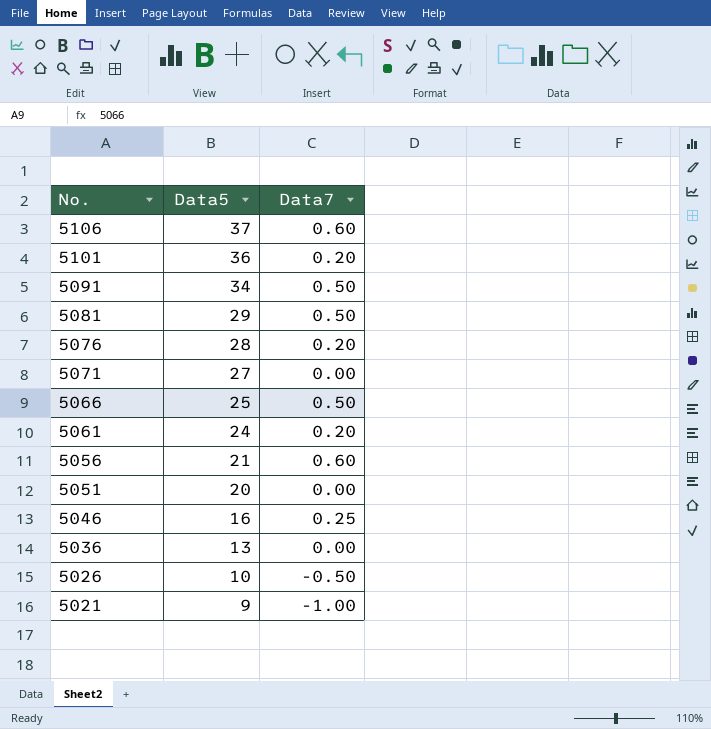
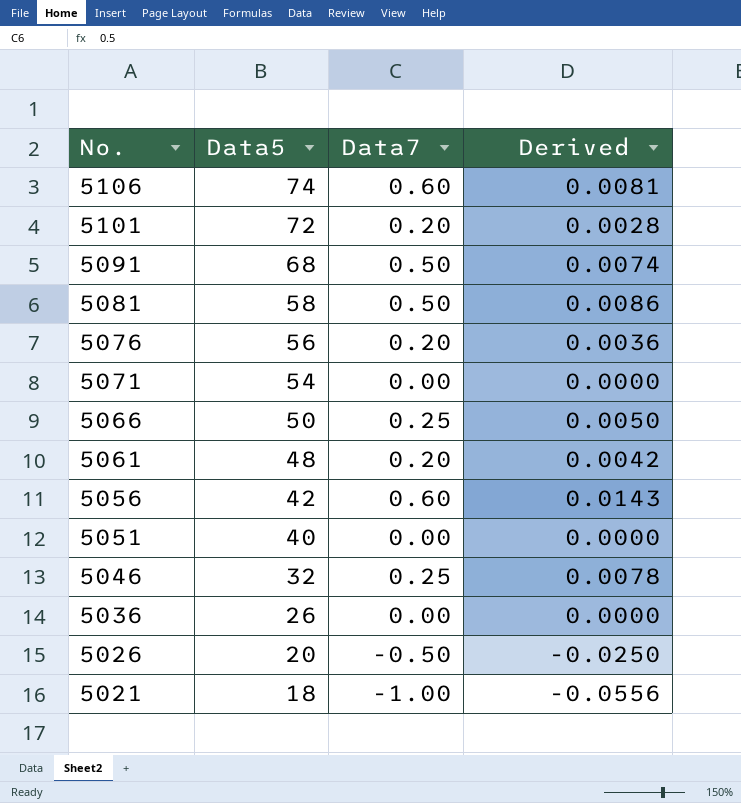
column Derived | formula: none -> [Data7] / [Data5]
5106 | Data5: 37 -> 74
5101 | Data5: 36 -> 72
5091 | Data5: 34 -> 68
5081 | Data5: 29 -> 58
5076 | Data5: 28 -> 56
5071 | Data5: 27 -> 54
5066 | Data5: 25 -> 50
5066 | Data7: 0.50 -> 0.25
5061 | Data5: 24 -> 48
5056 | Data5: 21 -> 42
5051 | Data5: 20 -> 40
5046 | Data5: 16 -> 32
5036 | Data5: 13 -> 26
5026 | Data5: 10 -> 20
5021 | Data5: 9 -> 18

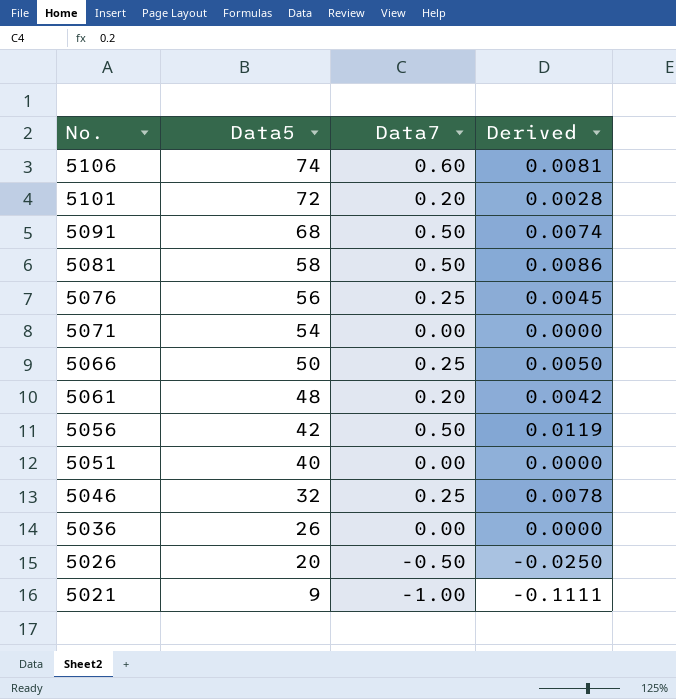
5076 | Data7: 0.20 -> 0.25
5076 | Derived: 0.0036 -> 0.0045
5056 | Data7: 0.60 -> 0.50
5056 | Derived: 0.0143 -> 0.0119
5021 | Data5: 18 -> 9
5021 | Derived: -0.0556 -> -0.1111

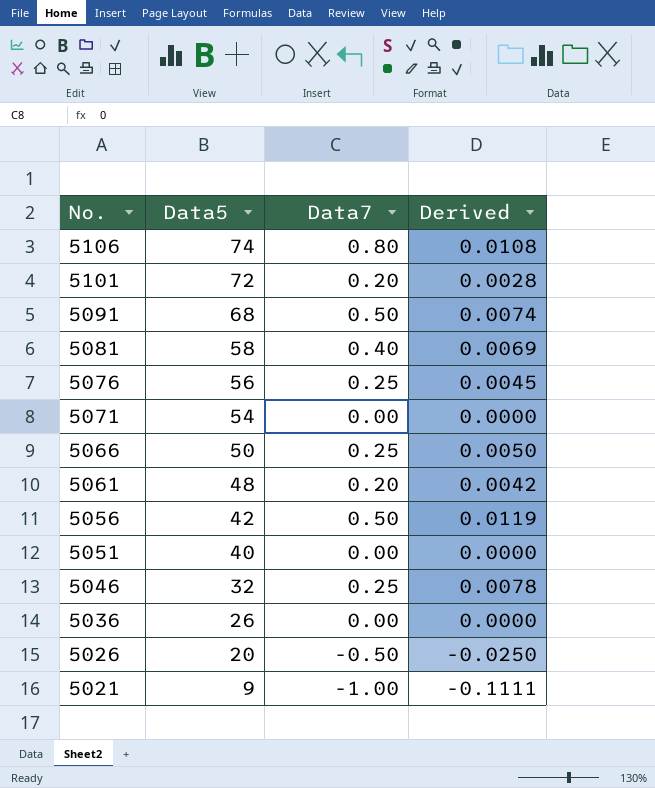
5106 | Data7: 0.60 -> 0.80
5106 | Derived: 0.0081 -> 0.0108
5081 | Data7: 0.50 -> 0.40
5081 | Derived: 0.0086 -> 0.0069

